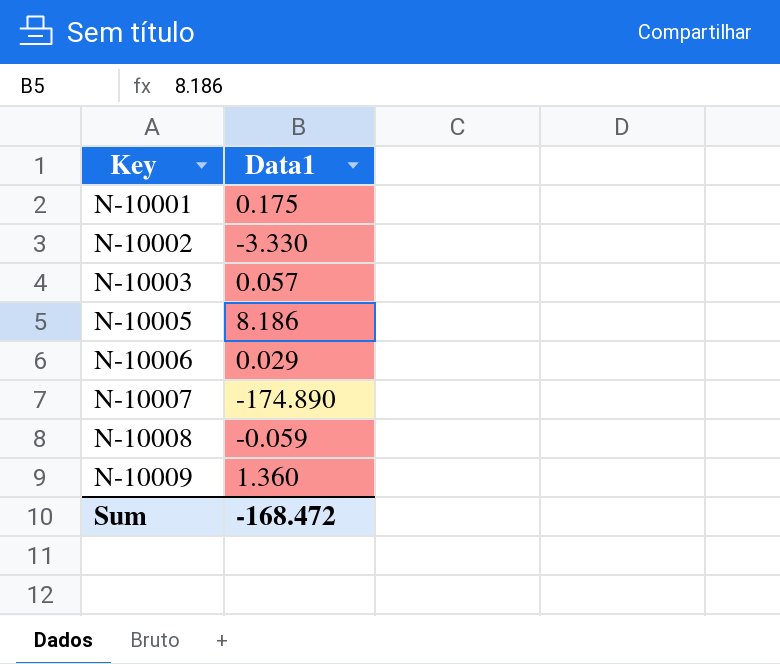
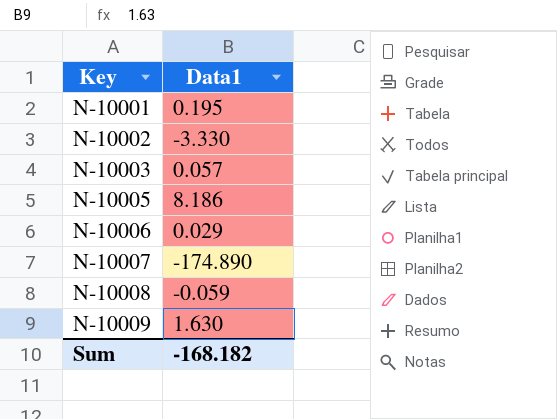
N-10001 | Data1: 0.175 -> 0.195
N-10009 | Data1: 1.360 -> 1.630
Sum | Data1: -168.472 -> -168.182

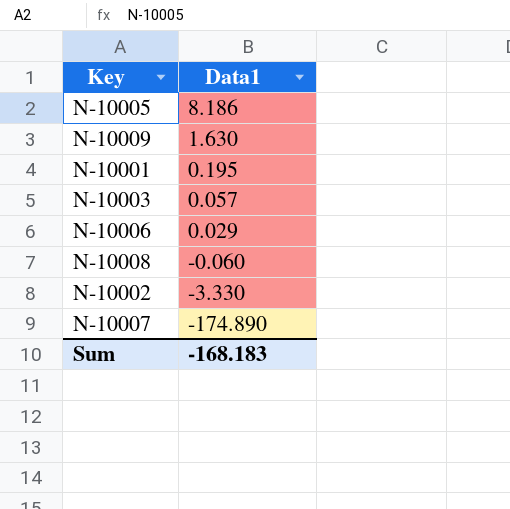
row order: Key ascending -> Data1 descending
N-10008 | Data1: -0.059 -> -0.060
Sum | Data1: -168.182 -> -168.183

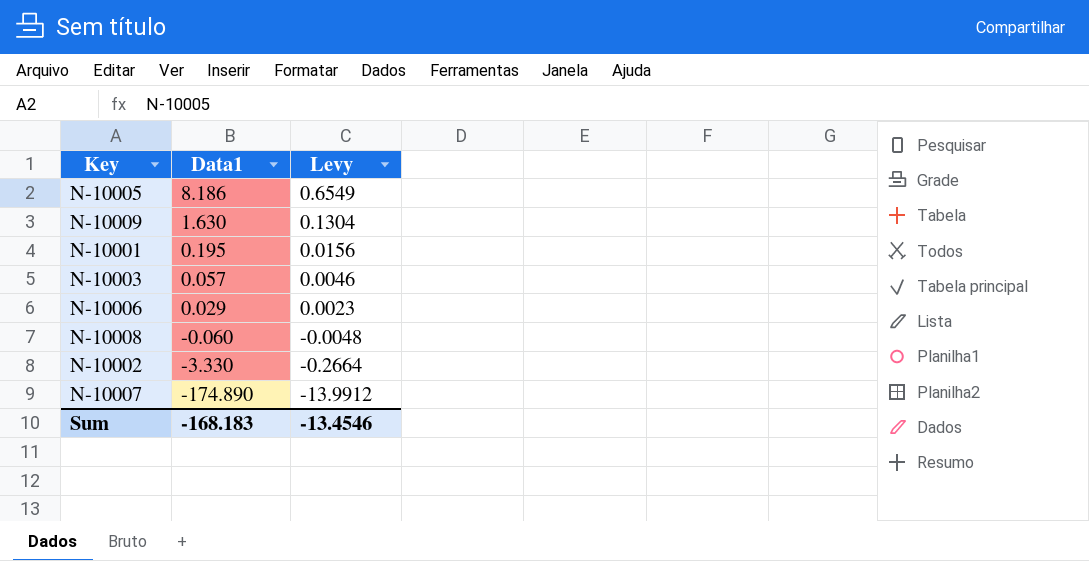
column Levy | formula: none -> [Data1] * 0.08

